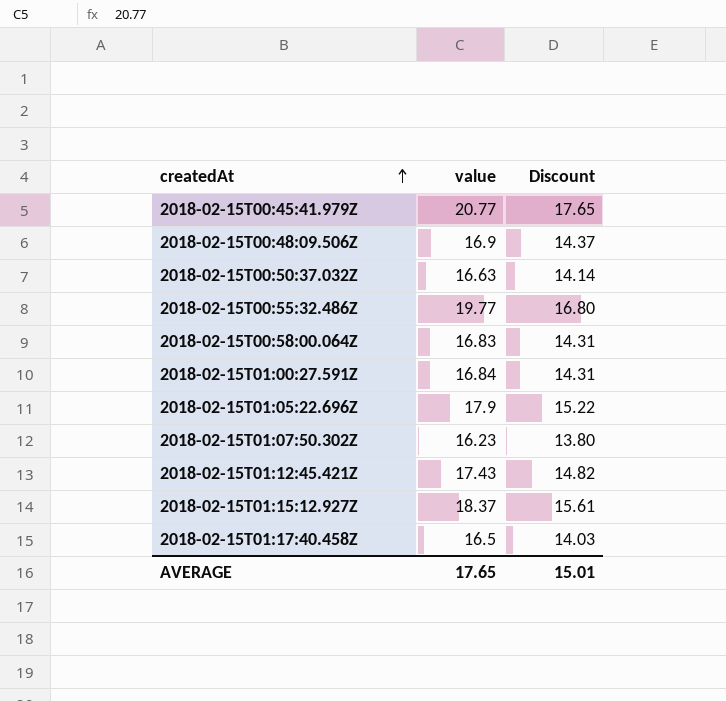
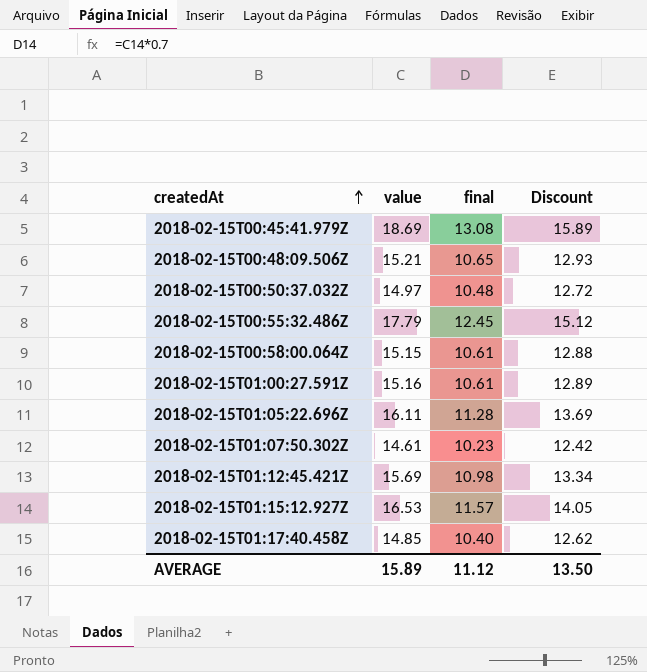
column final | formula: none -> [value] * 0.7
2018-02-15T00:45:41.979Z | value: 20.77 -> 18.69
2018-02-15T00:45:41.979Z | Discount: 17.65 -> 15.89
2018-02-15T00:48:09.506Z | value: 16.9 -> 15.21
2018-02-15T00:48:09.506Z | Discount: 14.37 -> 12.93
2018-02-15T00:50:37.032Z | value: 16.63 -> 14.97
2018-02-15T00:50:37.032Z | Discount: 14.14 -> 12.72
2018-02-15T00:55:32.486Z | value: 19.77 -> 17.79
2018-02-15T00:55:32.486Z | Discount: 16.80 -> 15.12
2018-02-15T00:58:00.064Z | value: 16.83 -> 15.15
2018-02-15T00:58:00.064Z | Discount: 14.31 -> 12.88
2018-02-15T01:00:27.591Z | value: 16.84 -> 15.16
2018-02-15T01:00:27.591Z | Discount: 14.31 -> 12.89
2018-02-15T01:05:22.696Z | value: 17.9 -> 16.11
2018-02-15T01:05:22.696Z | Discount: 15.22 -> 13.69
2018-02-15T01:07:50.302Z | value: 16.23 -> 14.61
2018-02-15T01:07:50.302Z | Discount: 13.80 -> 12.42
2018-02-15T01:12:45.421Z | value: 17.43 -> 15.69
2018-02-15T01:12:45.421Z | Discount: 14.82 -> 13.34
2018-02-15T01:15:12.927Z | value: 18.37 -> 16.53
2018-02-15T01:15:12.927Z | Discount: 15.61 -> 14.05
2018-02-15T01:17:40.458Z | value: 16.5 -> 14.85
2018-02-15T01:17:40.458Z | Discount: 14.03 -> 12.62
AVERAGE | value: 17.65 -> 15.89
AVERAGE | Discount: 15.01 -> 13.50

